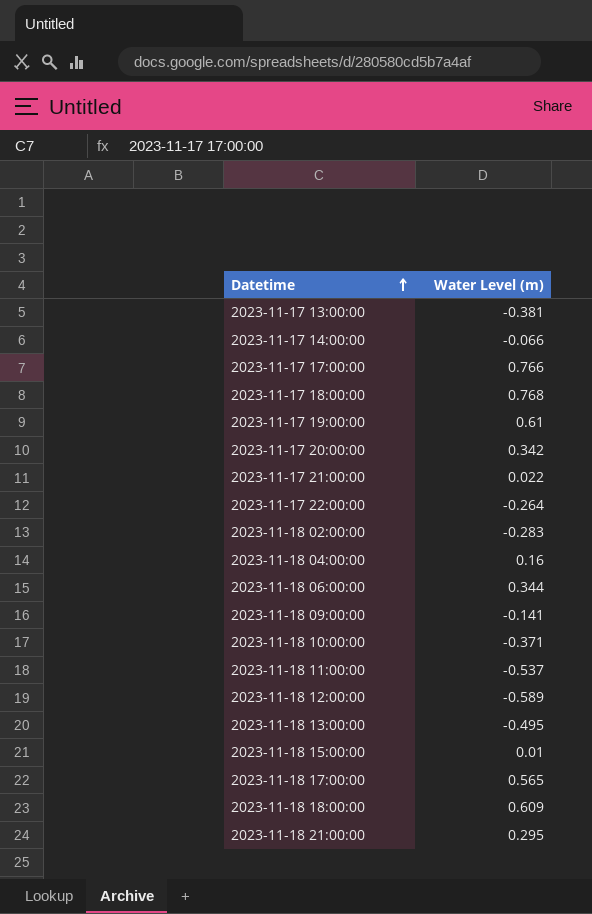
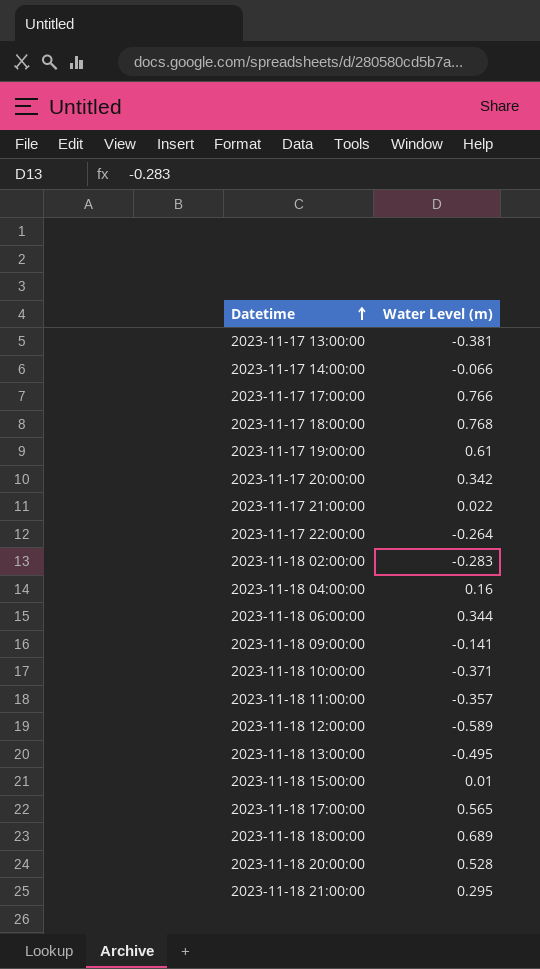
2023-11-18 11:00:00 | Water Level (m): -0.537 -> -0.357
2023-11-18 18:00:00 | Water Level (m): 0.609 -> 0.689
row 2023-11-18 20:00:00: none -> 0.528

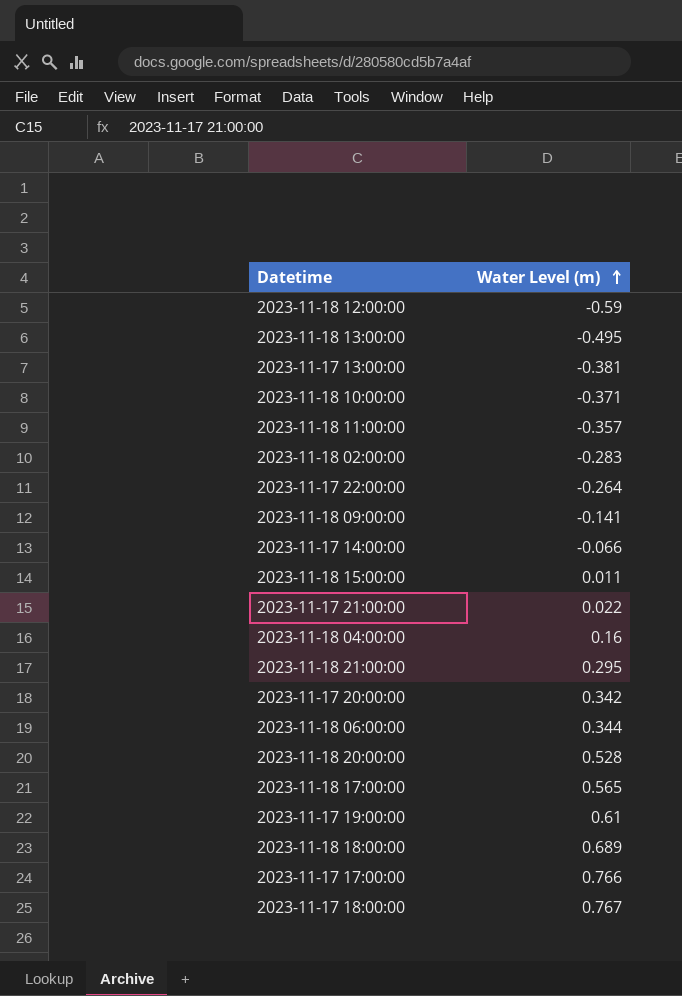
row order: Datetime ascending -> Water Level (m) ascending
2023-11-18 12:00:00 | Water Level (m): -0.589 -> -0.59
2023-11-18 15:00:00 | Water Level (m): 0.01 -> 0.011
2023-11-17 18:00:00 | Water Level (m): 0.768 -> 0.767

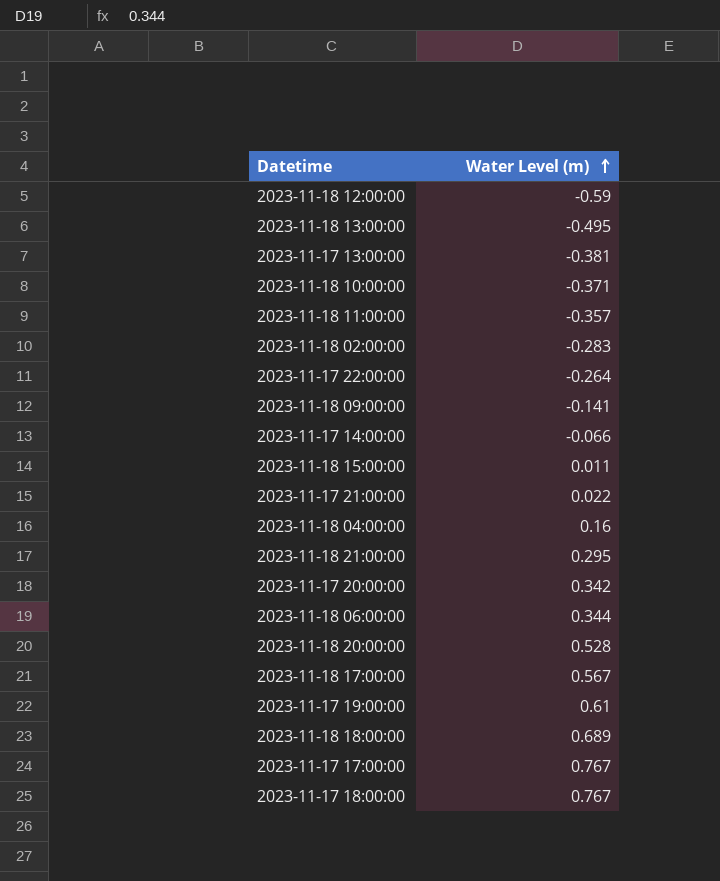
2023-11-18 17:00:00 | Water Level (m): 0.565 -> 0.567
2023-11-17 17:00:00 | Water Level (m): 0.766 -> 0.767

